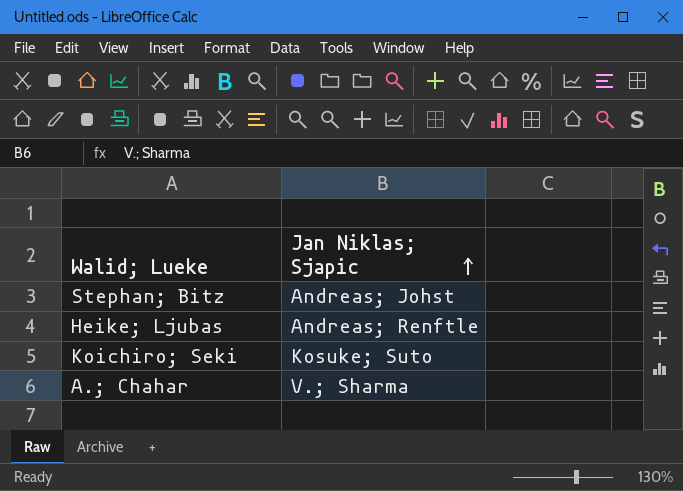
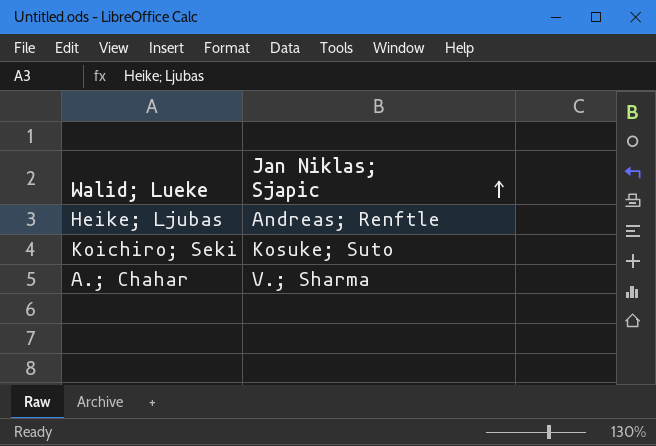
row Stephan; Bitz: Andreas; Johst -> none

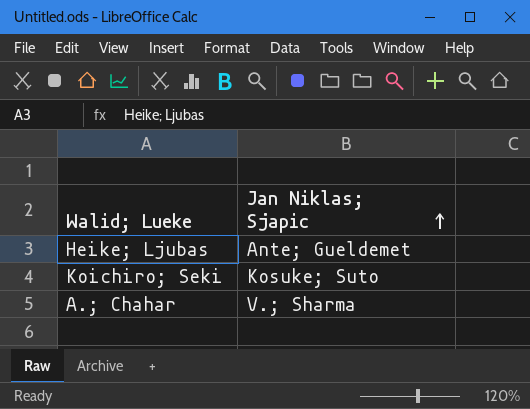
Heike; Ljubas | Jan Niklas; Sjapic: Andreas; Renftle -> Ante; Gueldemet

